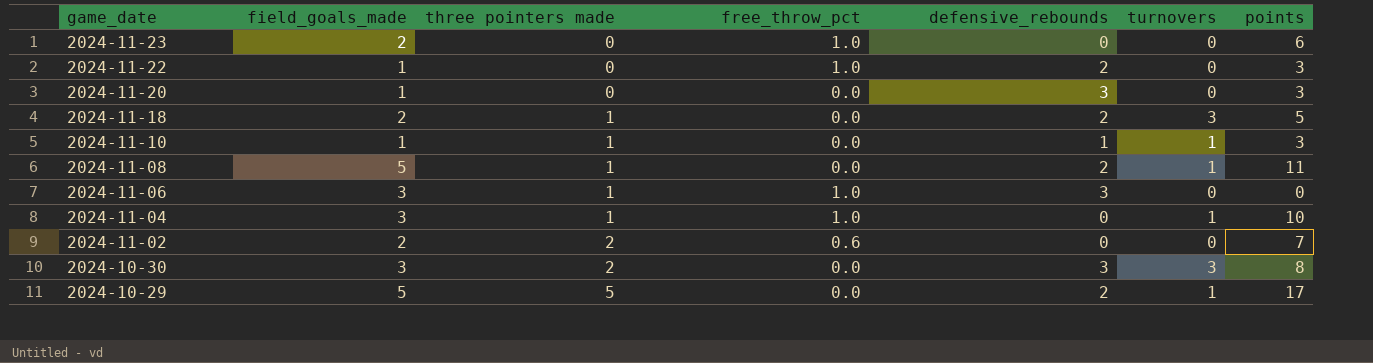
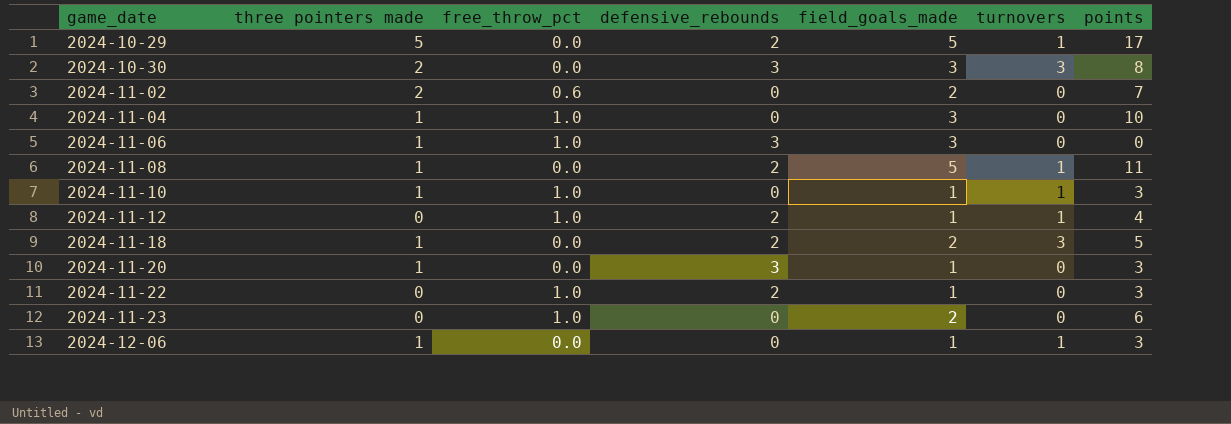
row order: game_date descending -> game_date ascending
column field_goals_made | position: 2 -> 5
2024-11-04 | turnovers: 1 -> 0
2024-11-10 | free_throw_pct: 0.0 -> 1.0
2024-11-10 | defensive_rebounds: 1 -> 0
row 2024-11-12: none -> 0 | 1.0 | 2 | 1 | 1 | 4
2024-11-20 | three pointers made: 0 -> 1
row 2024-12-06: none -> 1 | 0.0 | 0 | 1 | 1 | 3

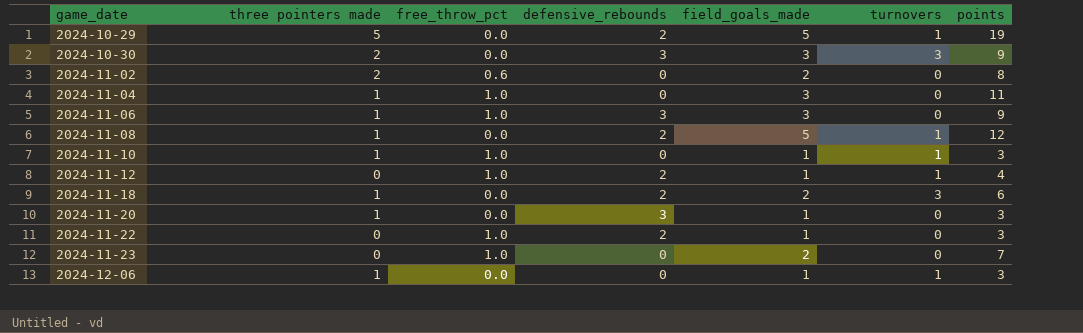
2024-10-29 | points: 17 -> 19
2024-10-30 | points: 8 -> 9
2024-11-02 | points: 7 -> 8
2024-11-04 | points: 10 -> 11
2024-11-06 | points: 0 -> 9
2024-11-08 | points: 11 -> 12
2024-11-18 | points: 5 -> 6
2024-11-23 | points: 6 -> 7

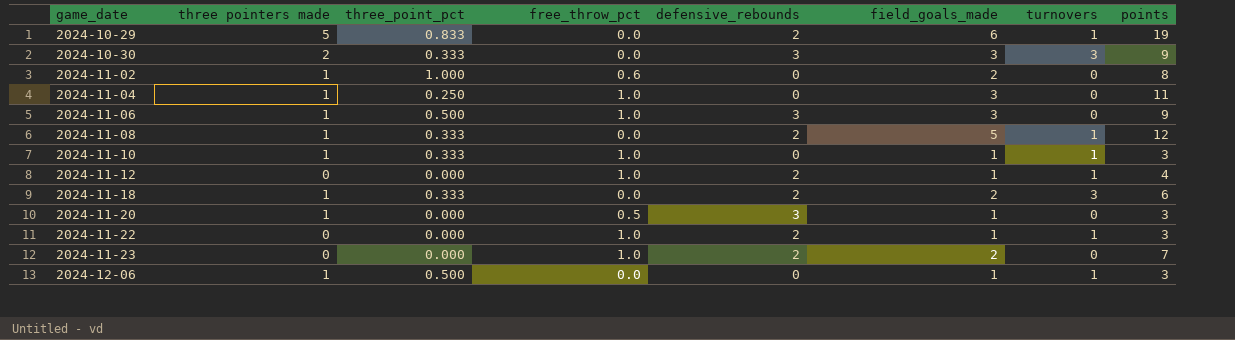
column three_point_pct | position: none -> 3
2024-10-29 | field_goals_made: 5 -> 6
2024-11-02 | three pointers made: 2 -> 1
2024-11-20 | free_throw_pct: 0.0 -> 0.5
2024-11-22 | turnovers: 0 -> 1
2024-11-23 | defensive_rebounds: 0 -> 2

